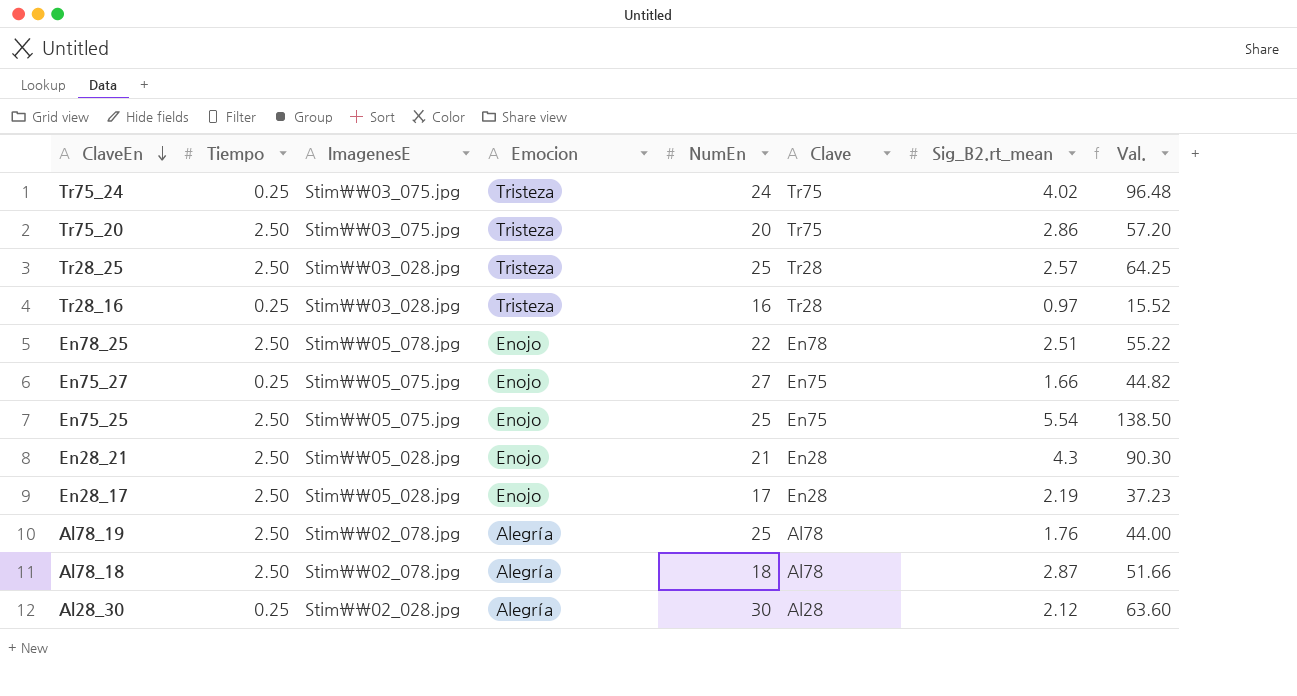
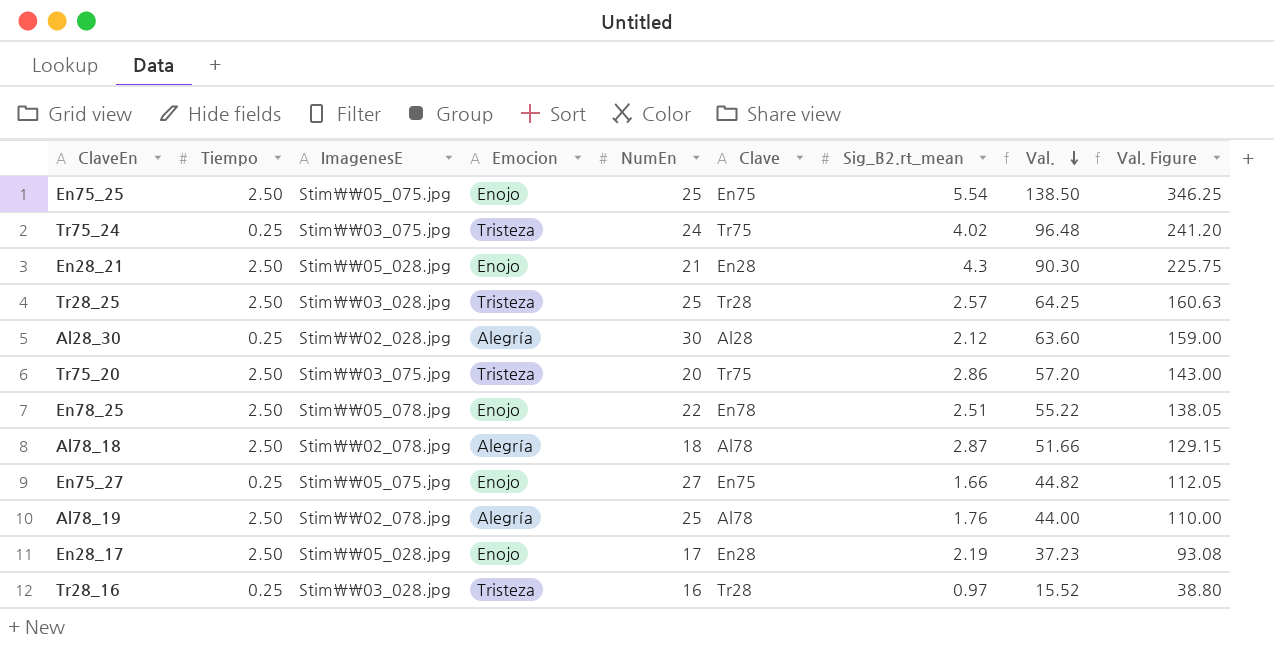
row order: ClaveEn descending -> Val. descending
column Val. Figure | formula: none -> [Val.] * 2.5

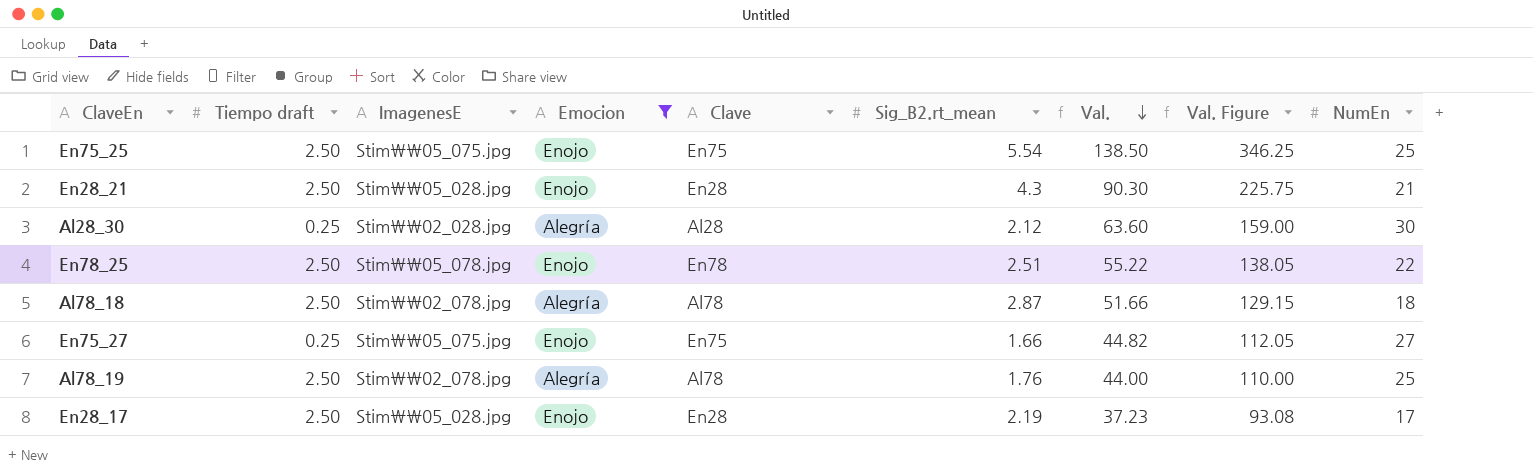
filter: none -> Emocion != Tristeza
column name: Tiempo -> Tiempo draft
column NumEn | position: 5 -> 9

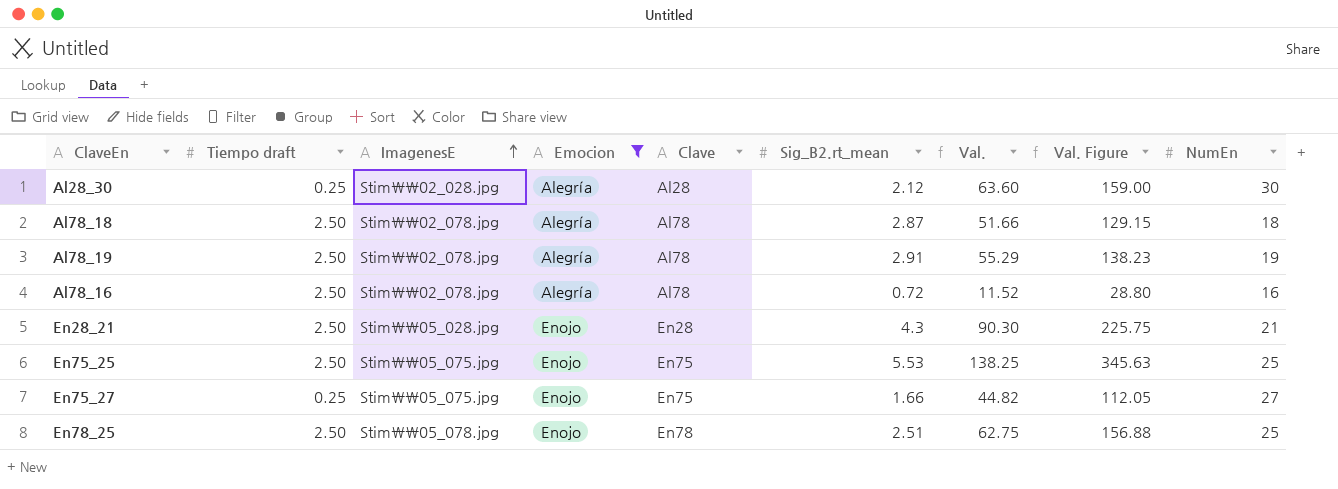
row order: Val. descending -> ImagenesE ascending
row En28_17: 2.50 | Stim\\05_028.jpg | Enojo | En28 | 2.19 | 37.23 | 93.08 | 17 -> none
Al78_19 | Sig_B2.rt_mean: 1.76 -> 2.91
Al78_19 | Val.: 44.00 -> 55.29
Al78_19 | Val. Figure: 110.00 -> 138.23
Al78_19 | NumEn: 25 -> 19
row Al78_16: none -> 2.50 | Stim\\02_078.jpg | Alegría | Al78 | 0.72 | 11.52 | 28.80 | 16
En75_25 | Sig_B2.rt_mean: 5.54 -> 5.53
En75_25 | Val.: 138.50 -> 138.25
En75_25 | Val. Figure: 346.25 -> 345.63
En78_25 | Val.: 55.22 -> 62.75
En78_25 | Val. Figure: 138.05 -> 156.88
En78_25 | NumEn: 22 -> 25

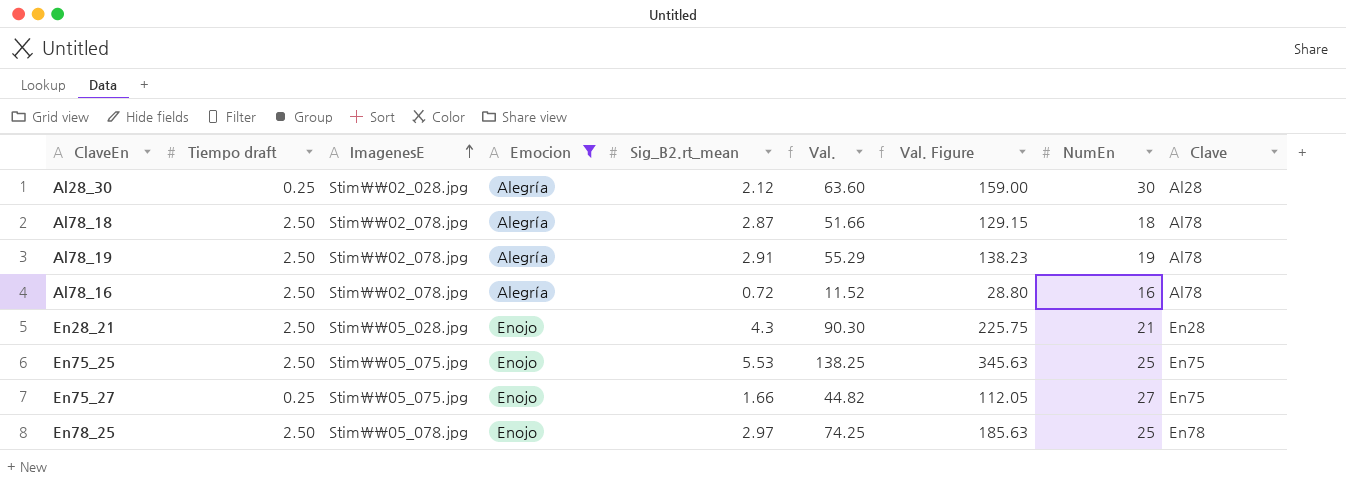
column Clave | position: 5 -> 9
En78_25 | Sig_B2.rt_mean: 2.51 -> 2.97
En78_25 | Val.: 62.75 -> 74.25
En78_25 | Val. Figure: 156.88 -> 185.63

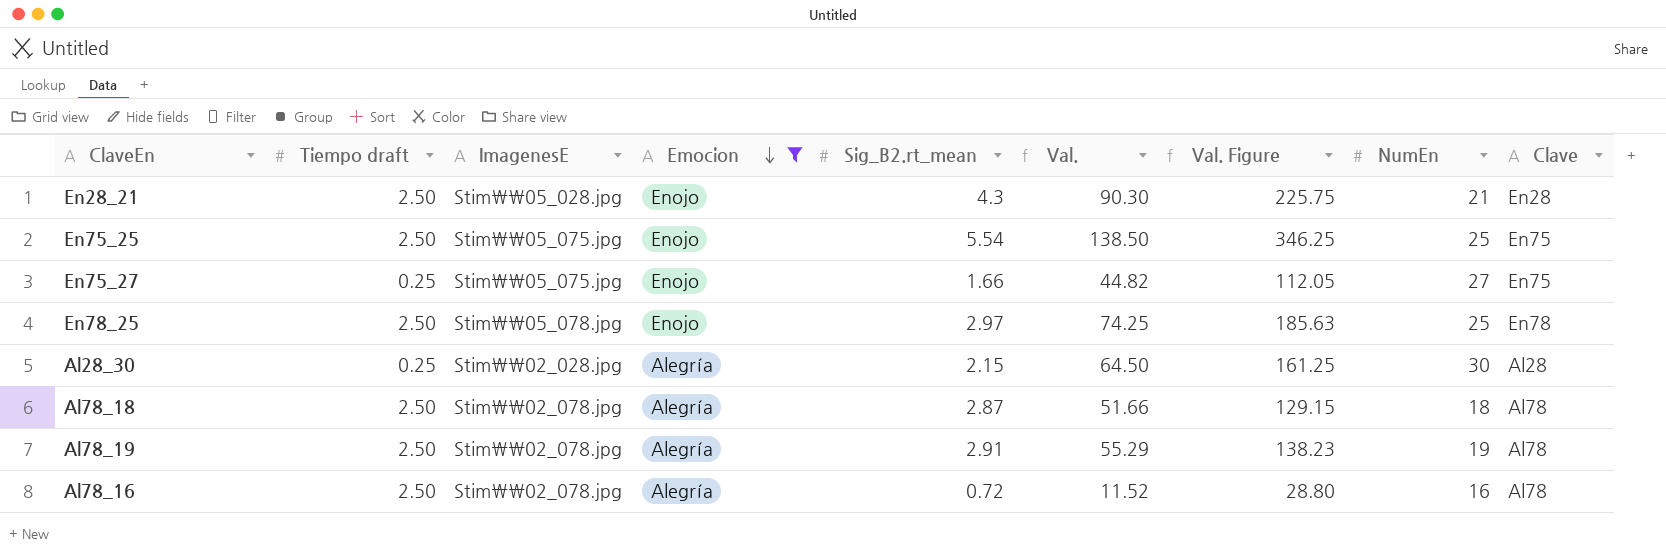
row order: ImagenesE ascending -> Emocion descending
En75_25 | Sig_B2.rt_mean: 5.53 -> 5.54
En75_25 | Val.: 138.25 -> 138.50
En75_25 | Val. Figure: 345.63 -> 346.25
Al28_30 | Sig_B2.rt_mean: 2.12 -> 2.15
Al28_30 | Val.: 63.60 -> 64.50
Al28_30 | Val. Figure: 159.00 -> 161.25

